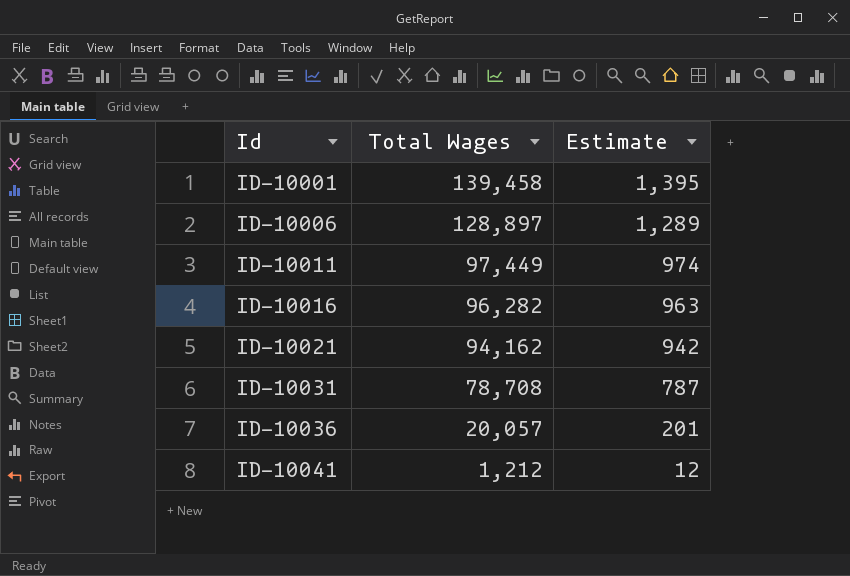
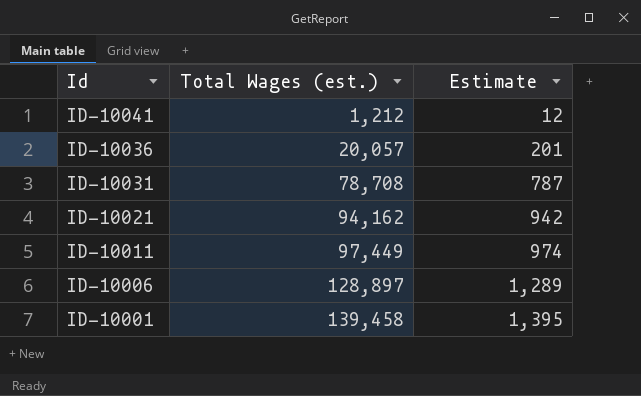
row order: Id ascending -> Id descending
column name: Total Wages -> Total Wages (est.)
row ID-10016: 96,282 | 963 -> none

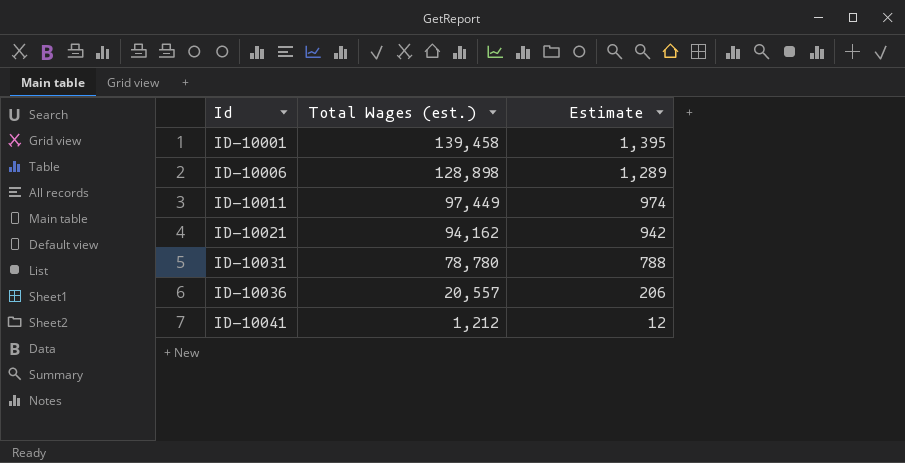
row order: Id descending -> Id ascending
ID-10006 | Total Wages (est.): 128,897 -> 128,898
ID-10031 | Total Wages (est.): 78,708 -> 78,780
ID-10031 | Estimate: 787 -> 788
ID-10036 | Total Wages (est.): 20,057 -> 20,557
ID-10036 | Estimate: 201 -> 206

